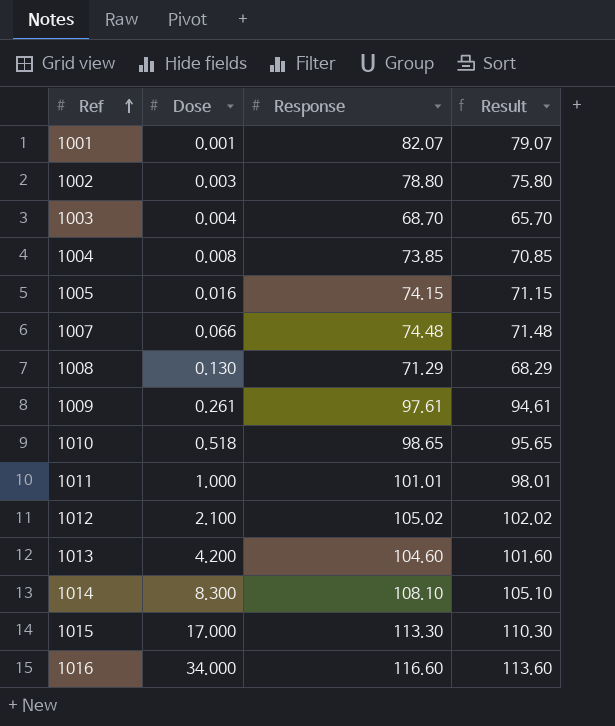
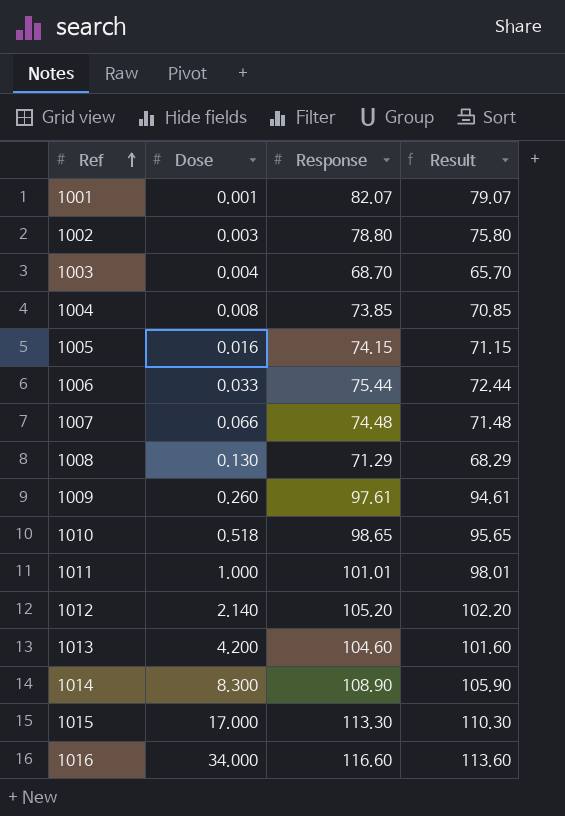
row 1006: none -> 0.033 | 75.44 | 72.44
1009 | Dose: 0.261 -> 0.260
1012 | Dose: 2.100 -> 2.140
1012 | Response: 105.02 -> 105.20
1012 | Result: 102.02 -> 102.20
1014 | Response: 108.10 -> 108.90
1014 | Result: 105.10 -> 105.90

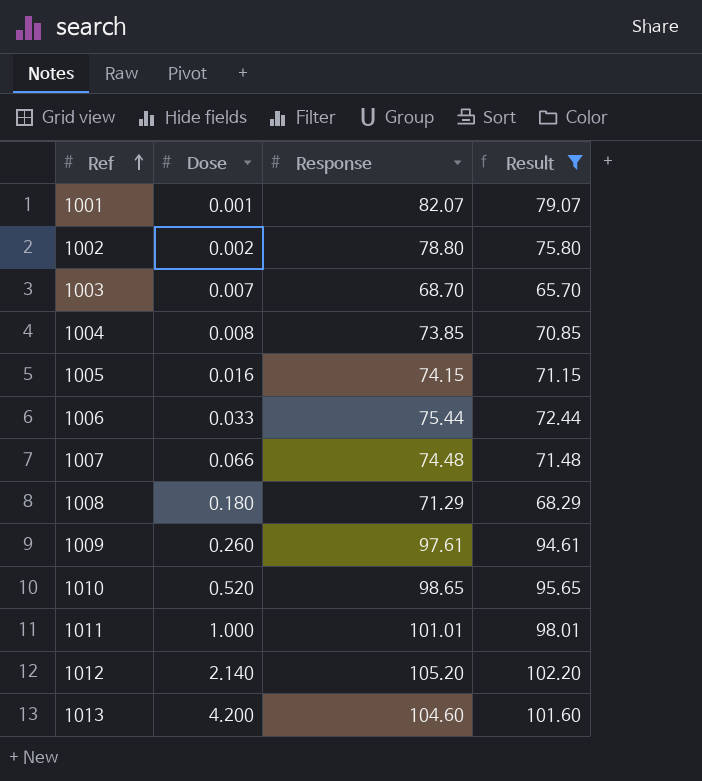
filter: none -> Result <= 102.20
1002 | Dose: 0.003 -> 0.002
1003 | Dose: 0.004 -> 0.007
1008 | Dose: 0.130 -> 0.180
1010 | Dose: 0.518 -> 0.520

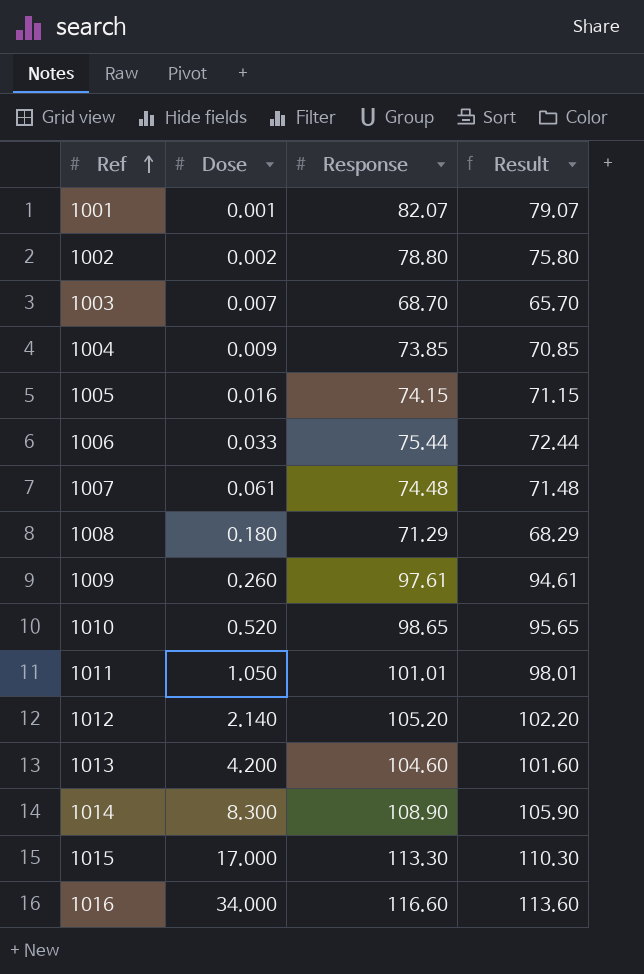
filter: Result <= 102.20 -> none
1004 | Dose: 0.008 -> 0.009
1007 | Dose: 0.066 -> 0.061
1011 | Dose: 1.000 -> 1.050

